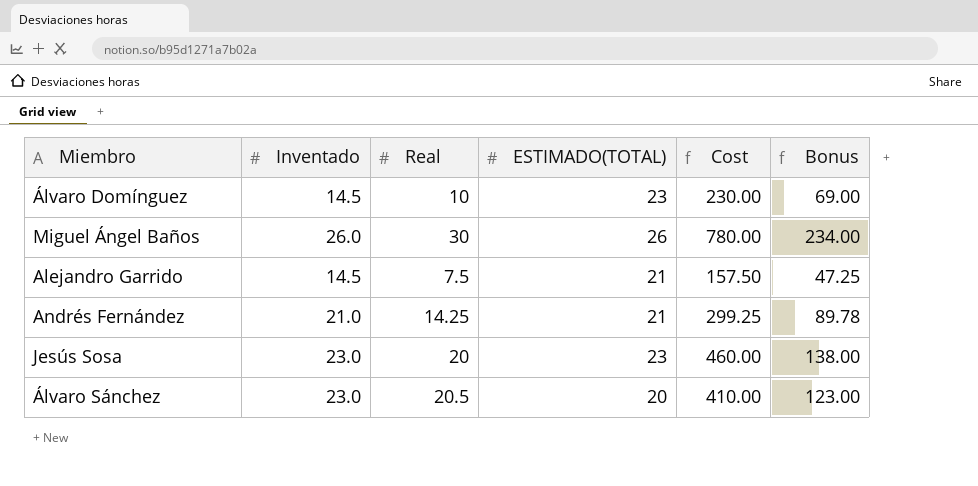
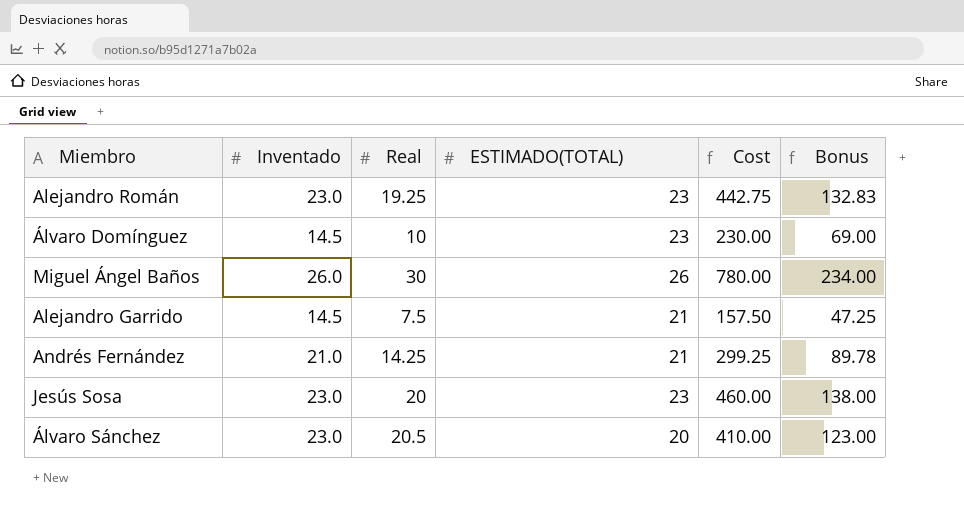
row Alejandro Román: none -> 23.0 | 19.25 | 23 | 442.75 | 132.83

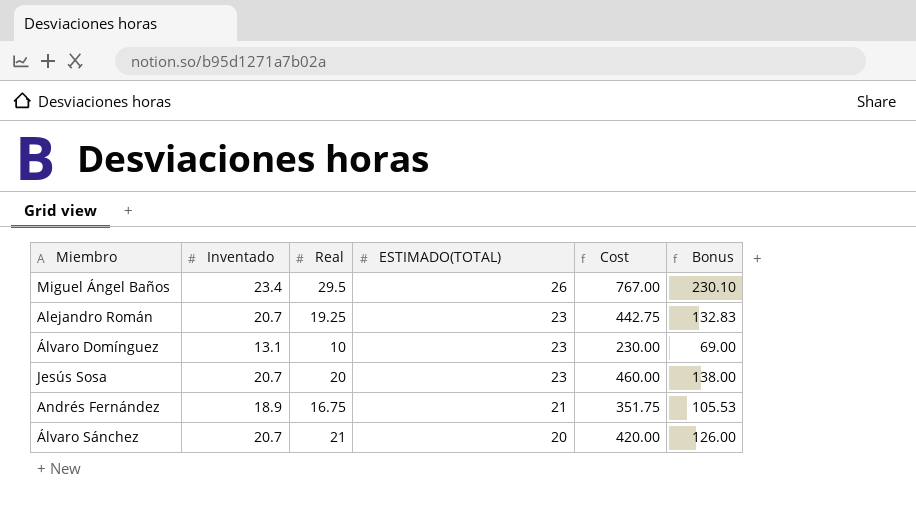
row order: none -> ESTIMADO(TOTAL) descending
row Alejandro Garrido: 14.5 | 7.5 | 21 | 157.50 | 47.25 -> none
Miguel Ángel Baños | Inventado: 26.0 -> 23.4
Miguel Ángel Baños | Real: 30 -> 29.5
Miguel Ángel Baños | Cost: 780.00 -> 767.00
Miguel Ángel Baños | Bonus: 234.00 -> 230.10
Alejandro Román | Inventado: 23.0 -> 20.7
Álvaro Domínguez | Inventado: 14.5 -> 13.1
Jesús Sosa | Inventado: 23.0 -> 20.7
Andrés Fernández | Inventado: 21.0 -> 18.9
Andrés Fernández | Real: 14.25 -> 16.75
Andrés Fernández | Cost: 299.25 -> 351.75
Andrés Fernández | Bonus: 89.78 -> 105.53
Álvaro Sánchez | Inventado: 23.0 -> 20.7
Álvaro Sánchez | Real: 20.5 -> 21
Álvaro Sánchez | Cost: 410.00 -> 420.00
Álvaro Sánchez | Bonus: 123.00 -> 126.00

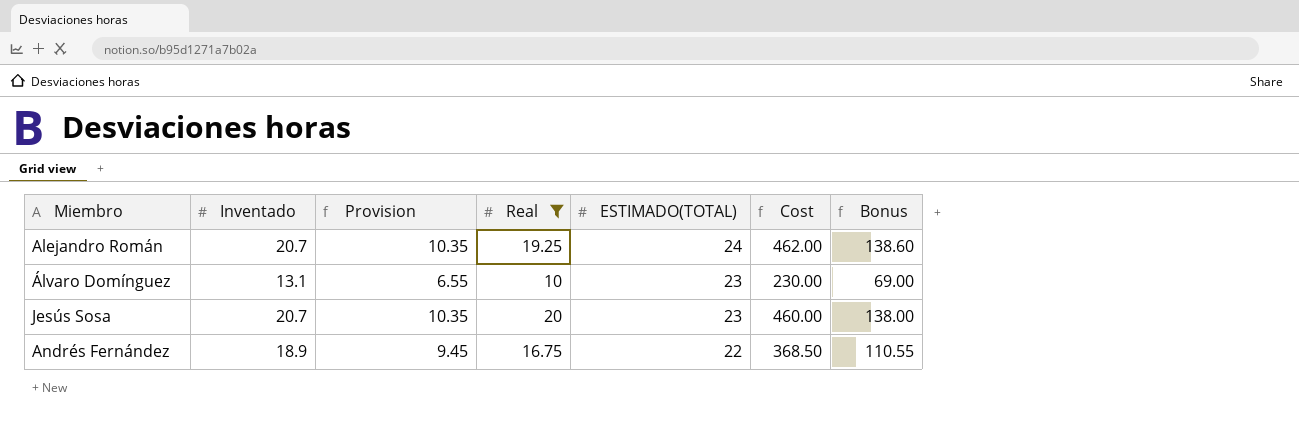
filter: none -> Real <= 20
column Provision | formula: none -> [Inventado] * 0.5
Alejandro Román | ESTIMADO(TOTAL): 23 -> 24
Alejandro Román | Cost: 442.75 -> 462.00
Alejandro Román | Bonus: 132.83 -> 138.60
Andrés Fernández | ESTIMADO(TOTAL): 21 -> 22
Andrés Fernández | Cost: 351.75 -> 368.50
Andrés Fernández | Bonus: 105.53 -> 110.55

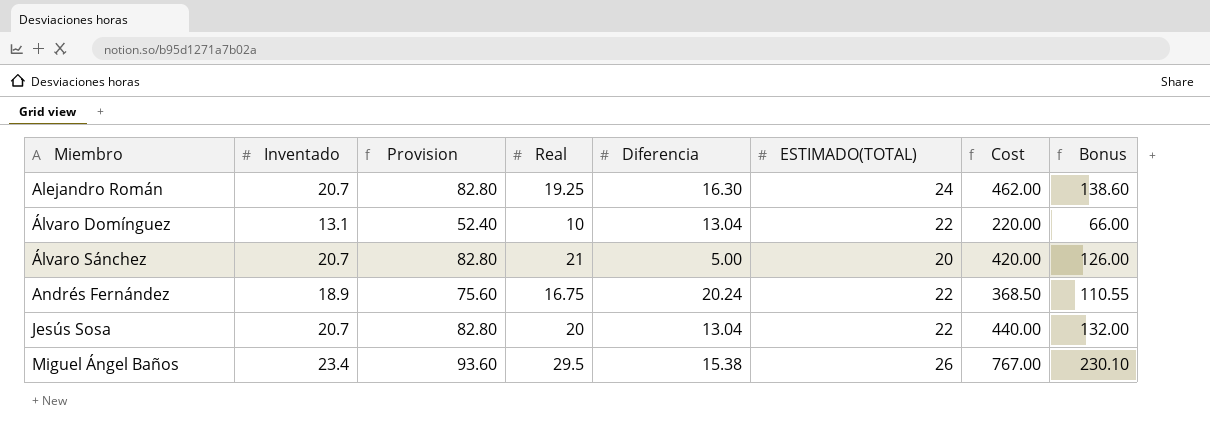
filter: Real <= 20 -> none
row order: ESTIMADO(TOTAL) descending -> Miembro ascending
column Provision | formula: [Inventado] * 0.5 -> [Inventado] * 4
column Diferencia | position: none -> 5
Álvaro Domínguez | ESTIMADO(TOTAL): 23 -> 22
Álvaro Domínguez | Cost: 230.00 -> 220.00
Álvaro Domínguez | Bonus: 69.00 -> 66.00
Jesús Sosa | ESTIMADO(TOTAL): 23 -> 22
Jesús Sosa | Cost: 460.00 -> 440.00
Jesús Sosa | Bonus: 138.00 -> 132.00

